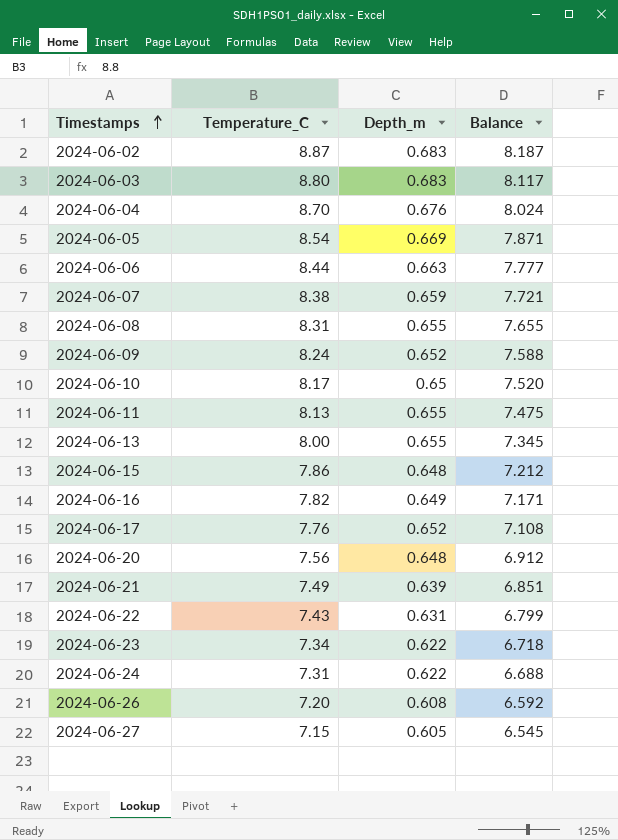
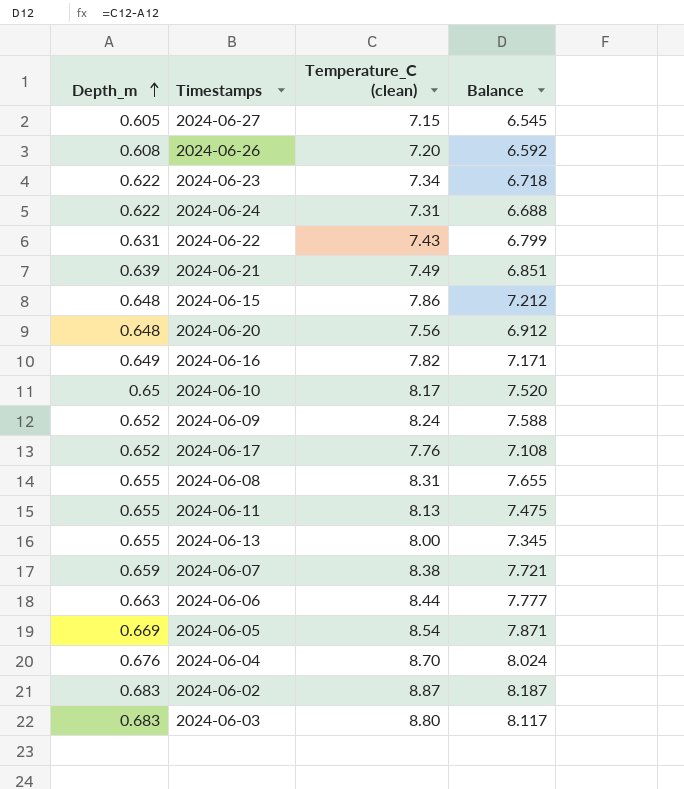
row order: Timestamps ascending -> Depth_m ascending
column Depth_m | position: 3 -> 1
column name: Temperature_C -> Temperature_C (clean)

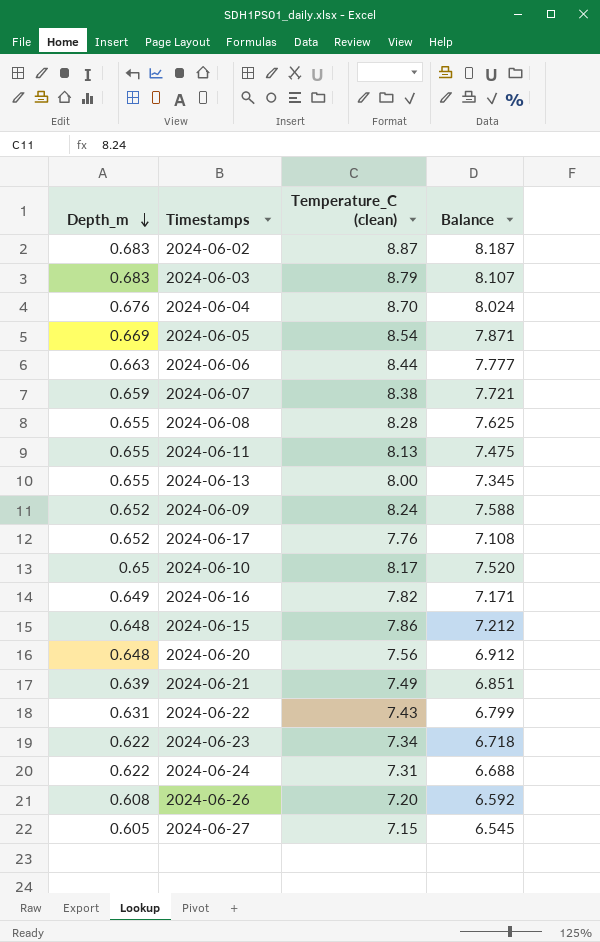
row order: Depth_m ascending -> Depth_m descending
2024-06-03 | Temperature_C (clean): 8.80 -> 8.79
2024-06-03 | Balance: 8.117 -> 8.107
2024-06-08 | Temperature_C (clean): 8.31 -> 8.28
2024-06-08 | Balance: 7.655 -> 7.625

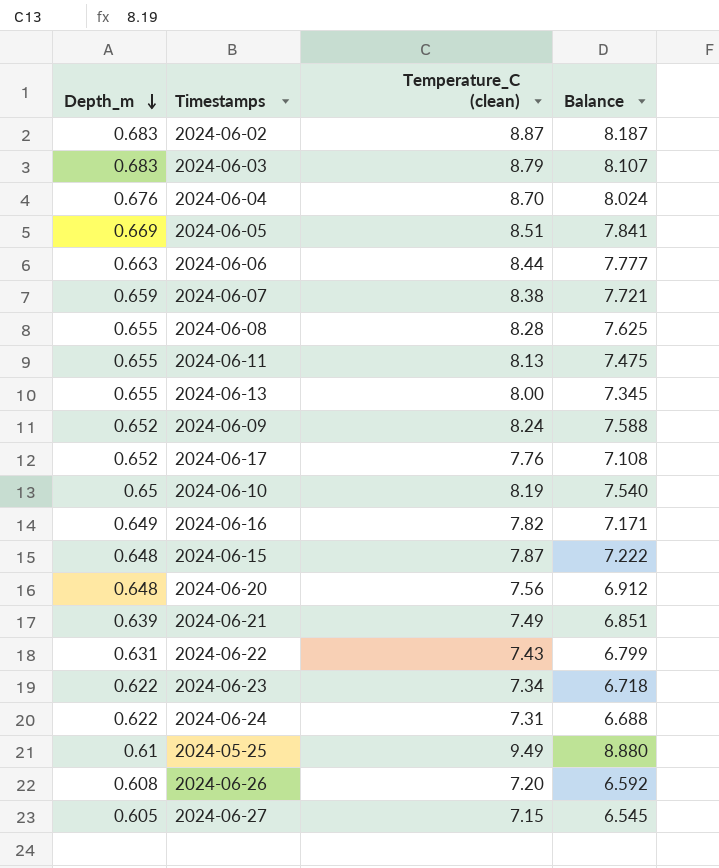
2024-06-05 | Temperature_C (clean): 8.54 -> 8.51
2024-06-05 | Balance: 7.871 -> 7.841
2024-06-10 | Temperature_C (clean): 8.17 -> 8.19
2024-06-10 | Balance: 7.520 -> 7.540
2024-06-15 | Temperature_C (clean): 7.86 -> 7.87
2024-06-15 | Balance: 7.212 -> 7.222
row 2024-05-25: none -> 0.61 | 9.49 | 8.880

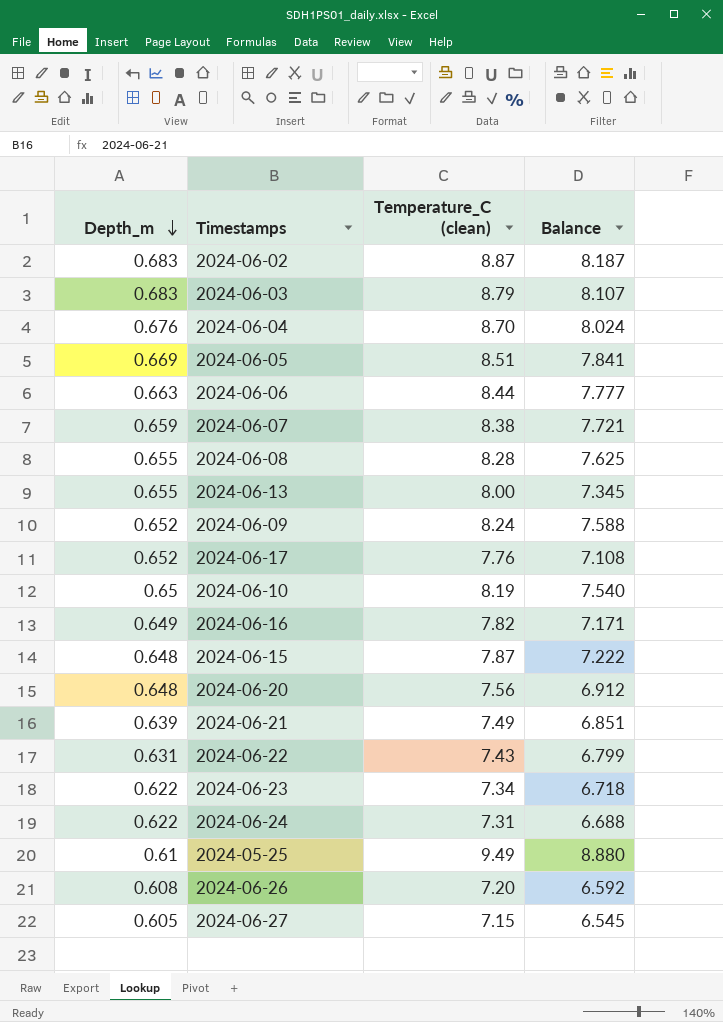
row 2024-06-11: 0.655 | 8.13 | 7.475 -> none

